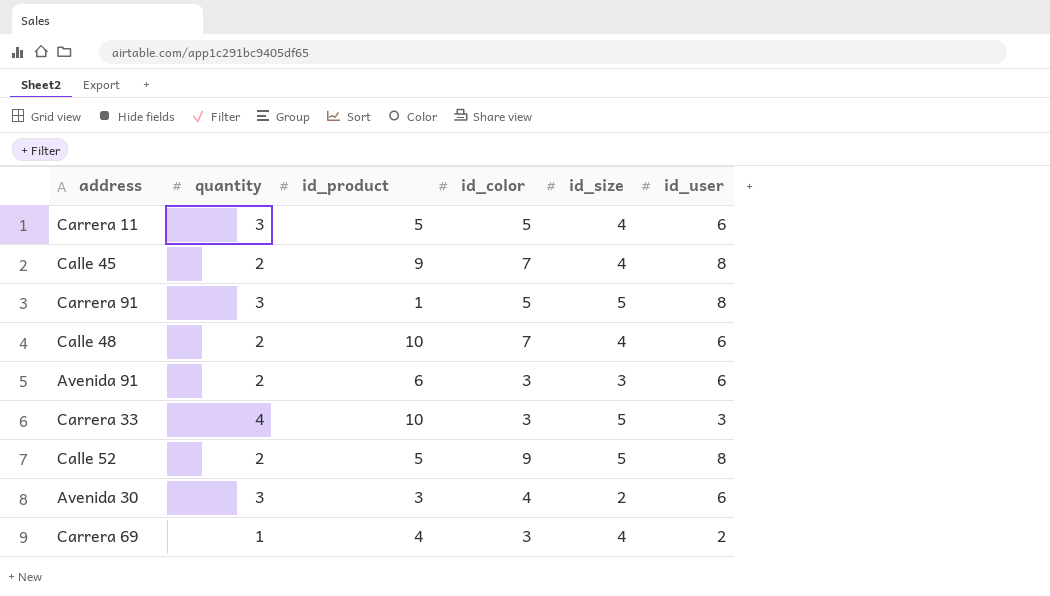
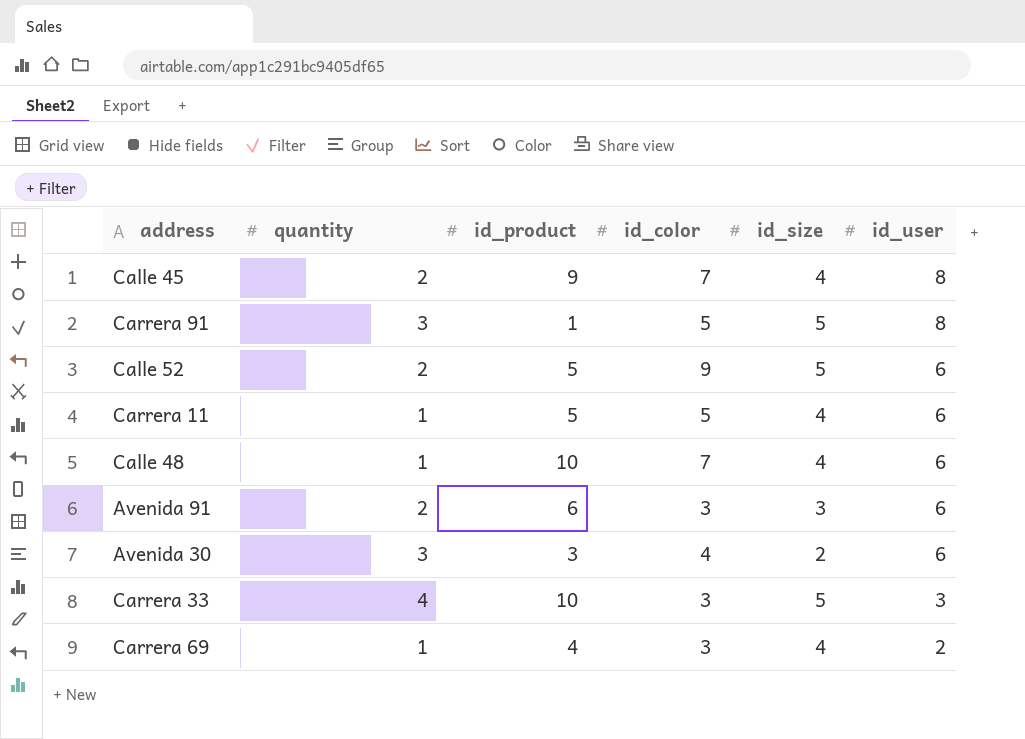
row order: none -> id_user descending
Calle 52 | id_user: 8 -> 6
Carrera 11 | quantity: 3 -> 1
Calle 48 | quantity: 2 -> 1

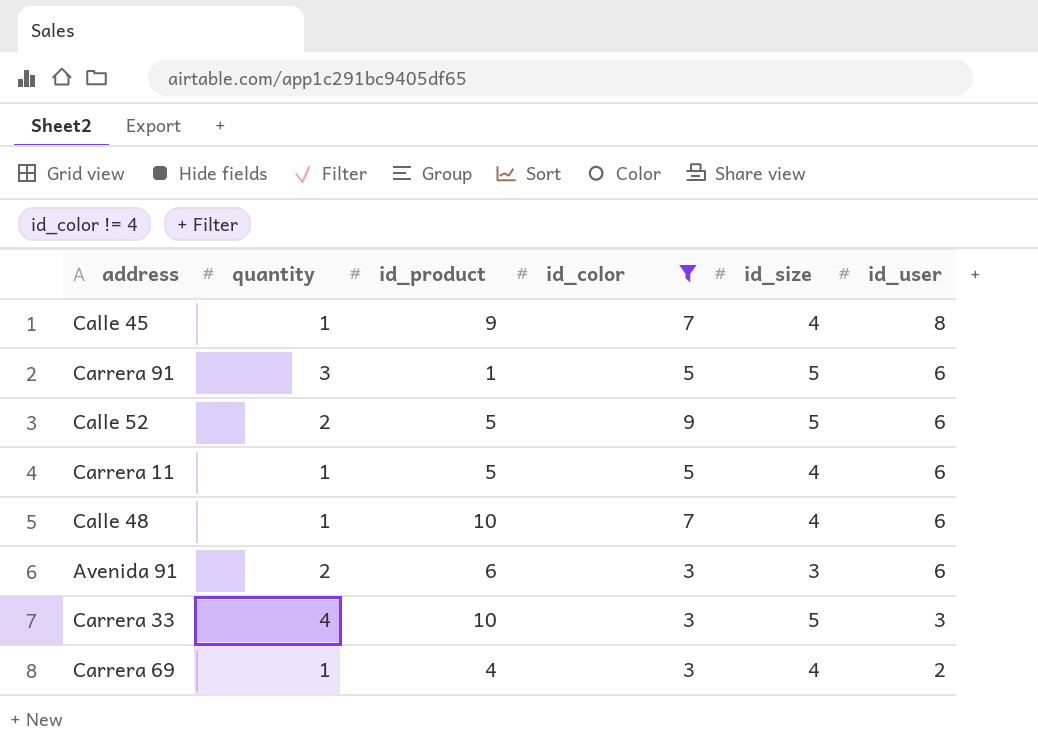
filter: none -> id_color != 4
Calle 45 | quantity: 2 -> 1
Carrera 91 | id_user: 8 -> 6

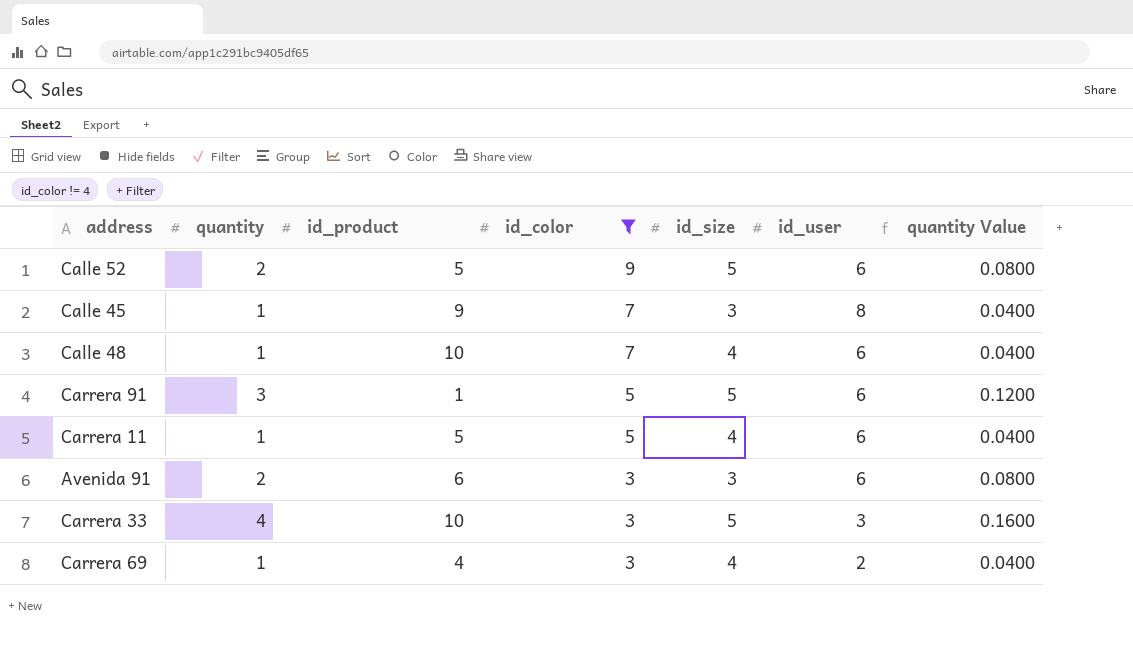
row order: id_user descending -> id_color descending
column quantity Value | formula: none -> [quantity] * 0.04
Calle 45 | id_size: 4 -> 3

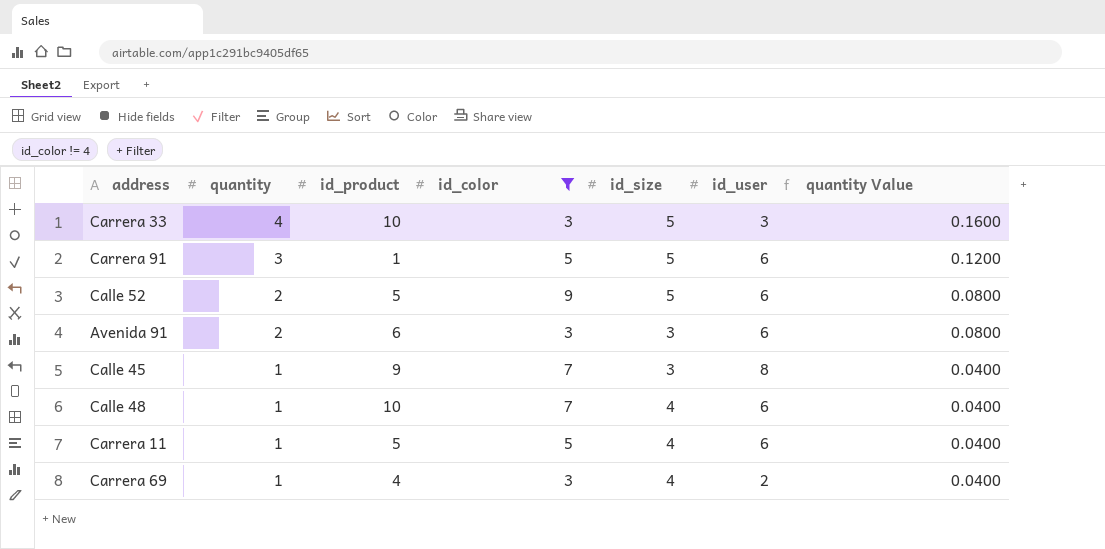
row order: id_color descending -> quantity descending

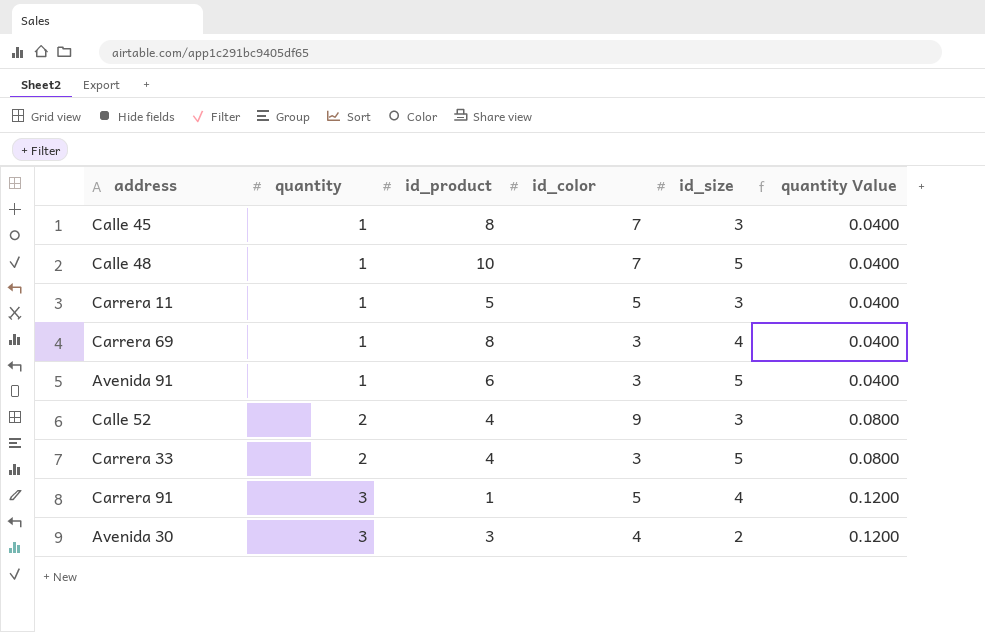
filter: id_color != 4 -> none
row order: quantity descending -> quantity ascending
column id_user | position: 6 -> none
Calle 45 | id_product: 9 -> 8
Calle 48 | id_size: 4 -> 5
Carrera 11 | id_size: 4 -> 3
Carrera 69 | id_product: 4 -> 8
Avenida 91 | quantity: 2 -> 1
Avenida 91 | id_size: 3 -> 5
Avenida 91 | quantity Value: 0.0800 -> 0.0400
Calle 52 | id_product: 5 -> 4
Calle 52 | id_size: 5 -> 3
Carrera 33 | quantity: 4 -> 2
Carrera 33 | id_product: 10 -> 4
Carrera 33 | quantity Value: 0.1600 -> 0.0800
Carrera 91 | id_size: 5 -> 4

